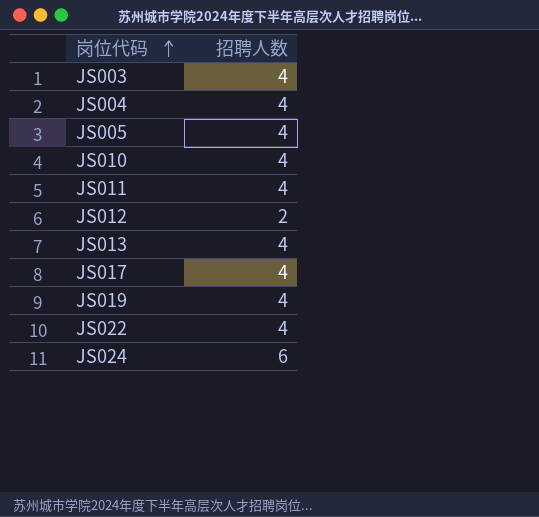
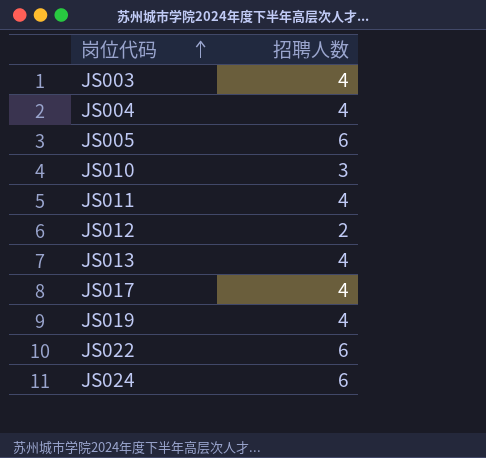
JS005 | 招聘人数: 4 -> 6
JS010 | 招聘人数: 4 -> 3
JS022 | 招聘人数: 4 -> 6

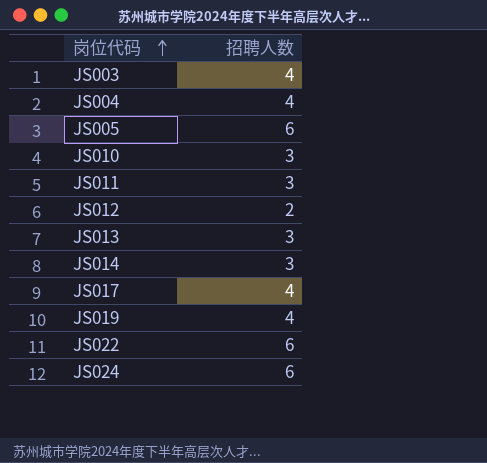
JS011 | 招聘人数: 4 -> 3
JS013 | 招聘人数: 4 -> 3
row JS014: none -> 3

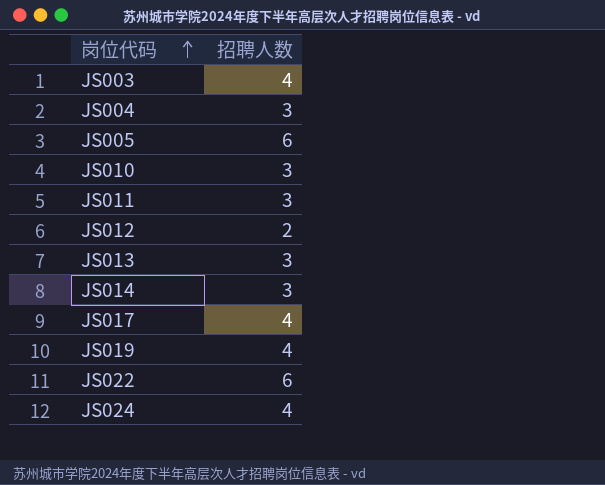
JS004 | 招聘人数: 4 -> 3
JS024 | 招聘人数: 6 -> 4

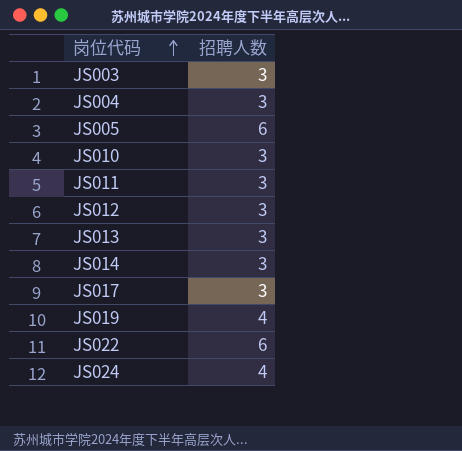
JS003 | 招聘人数: 4 -> 3
JS012 | 招聘人数: 2 -> 3
JS017 | 招聘人数: 4 -> 3

